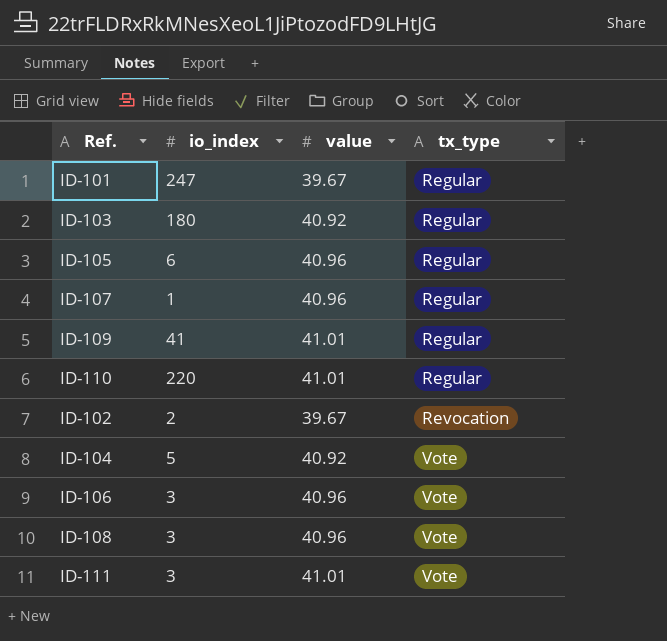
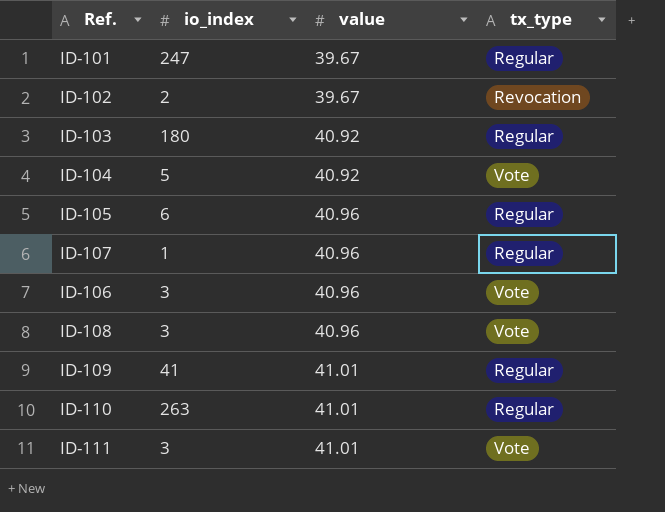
row order: tx_type ascending -> value ascending
ID-110 | io_index: 220 -> 263

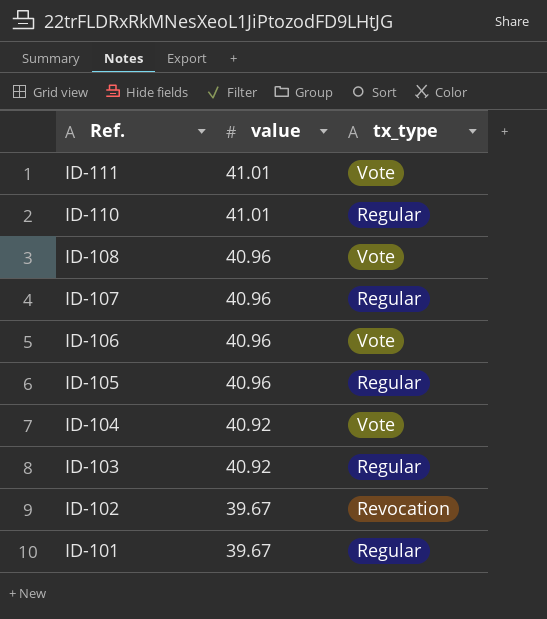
row order: value ascending -> Ref. descending
column io_index | position: 2 -> none
row ID-109: 41 | 41.01 | Regular -> none

